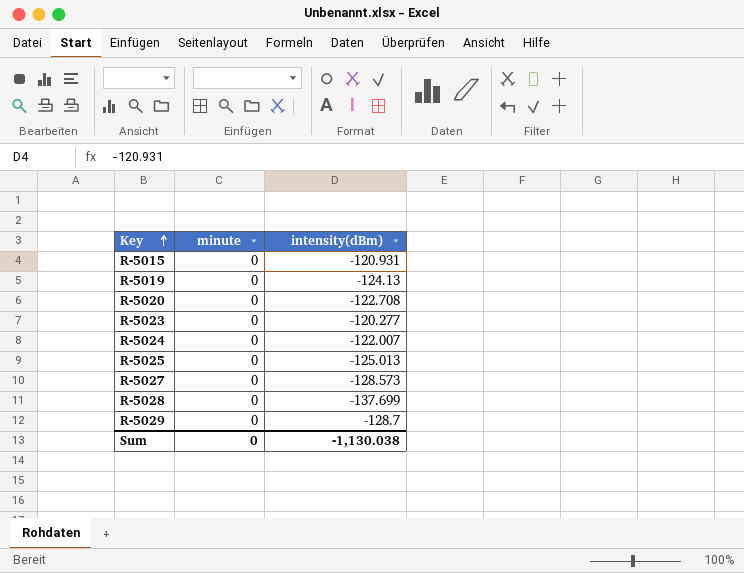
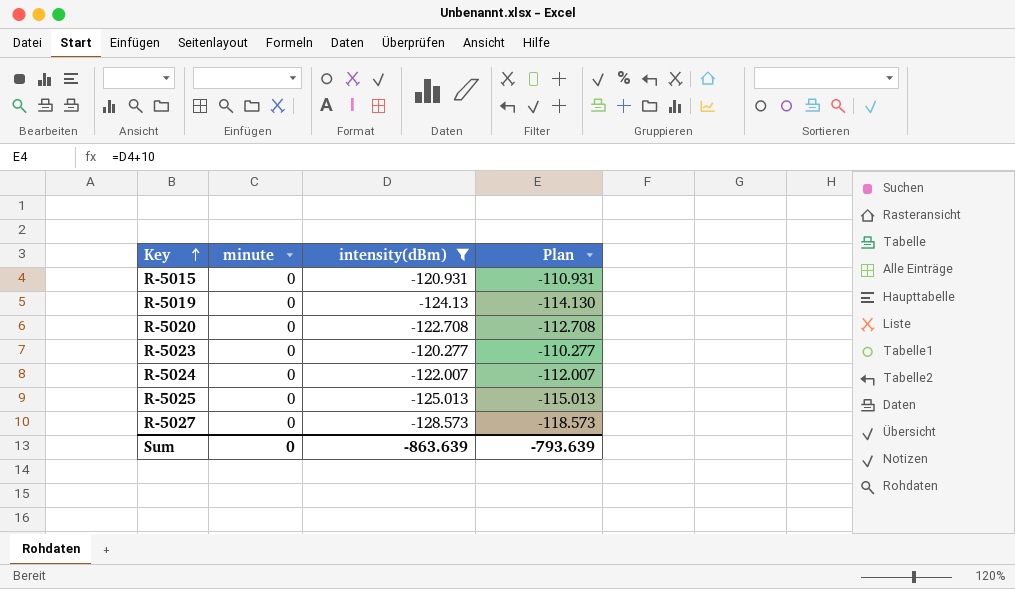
filter: none -> intensity(dBm) >= -128.573
column Plan | formula: none -> [intensity(dBm)] + 10
Sum | intensity(dBm): -1,130.038 -> -863.639

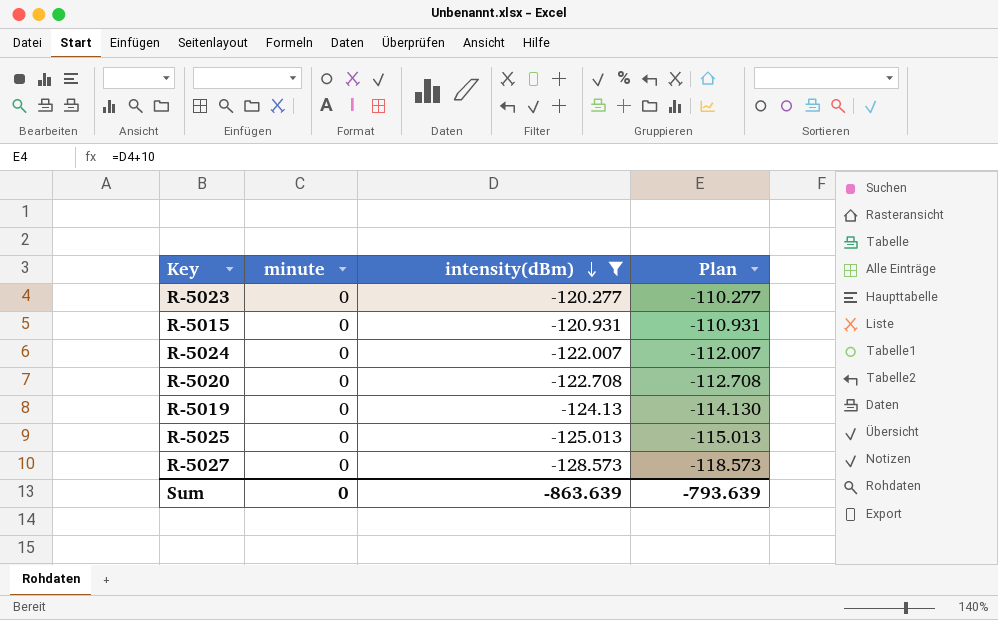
row order: Key ascending -> intensity(dBm) descending

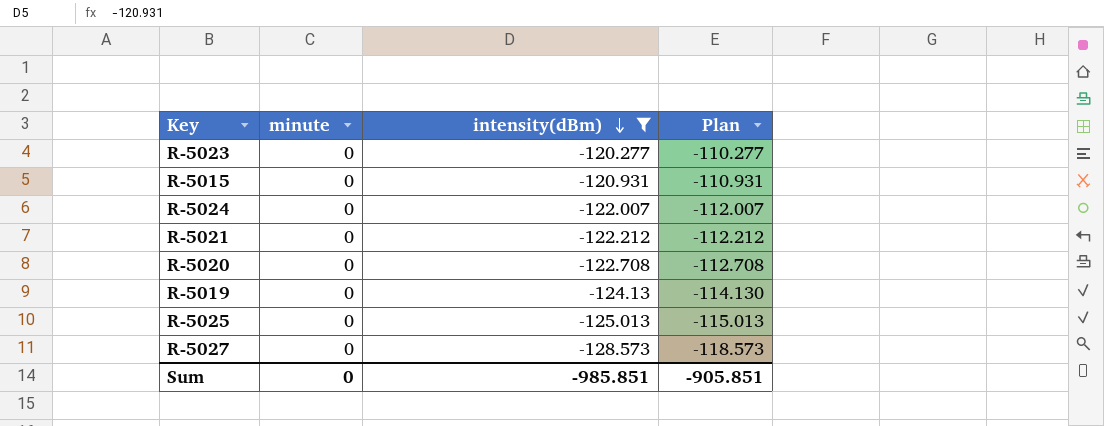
row R-5021: none -> 0 | -122.212 | -112.212
Sum | intensity(dBm): -863.639 -> -985.851
Sum | Plan: -793.639 -> -905.851

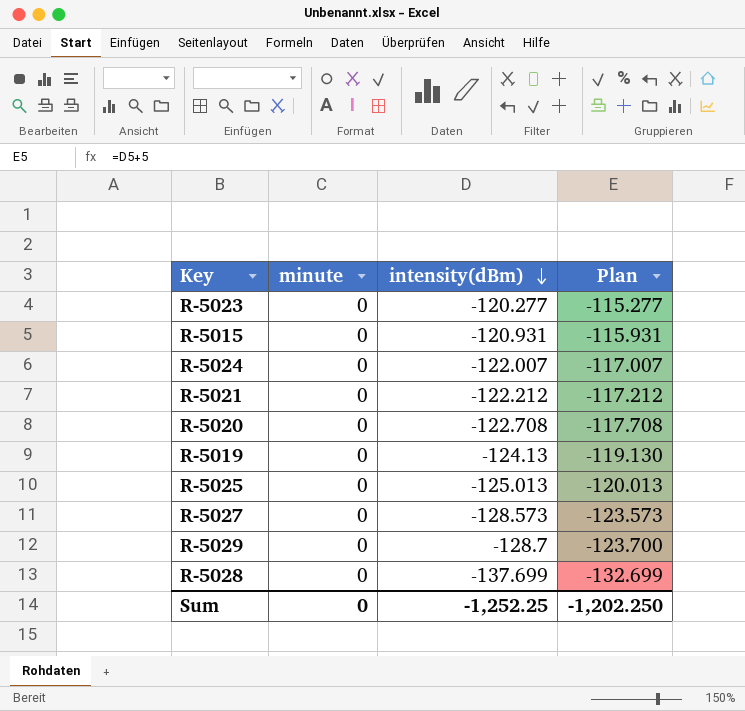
filter: intensity(dBm) >= -128.573 -> none
column Plan | formula: [intensity(dBm)] + 10 -> [intensity(dBm)] + 5
Sum | intensity(dBm): -985.851 -> -1,252.25
Sum | Plan: -905.851 -> -1,202.250

